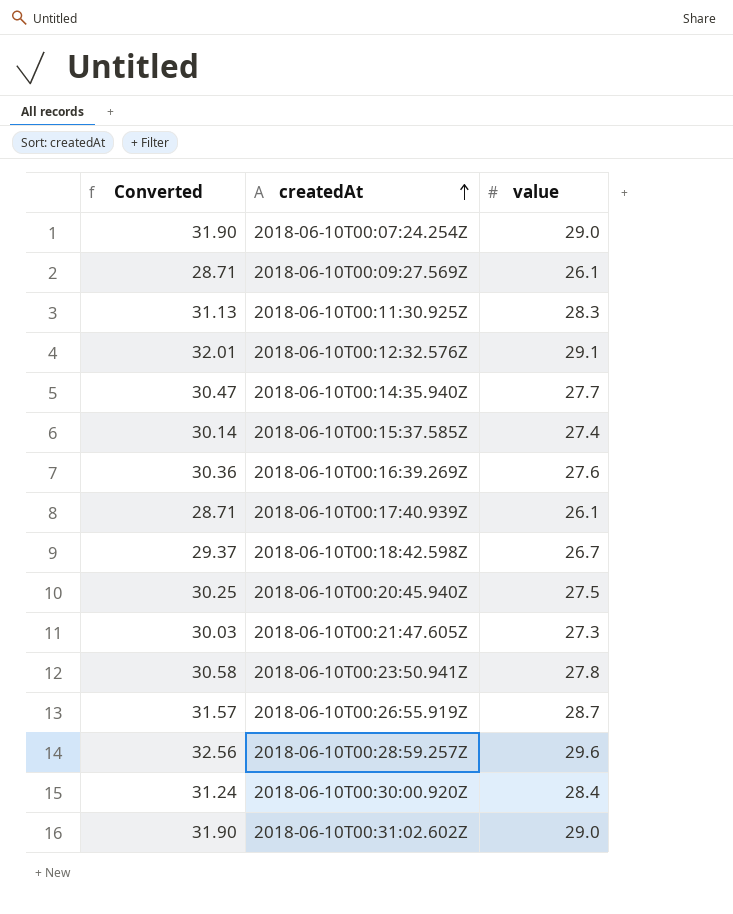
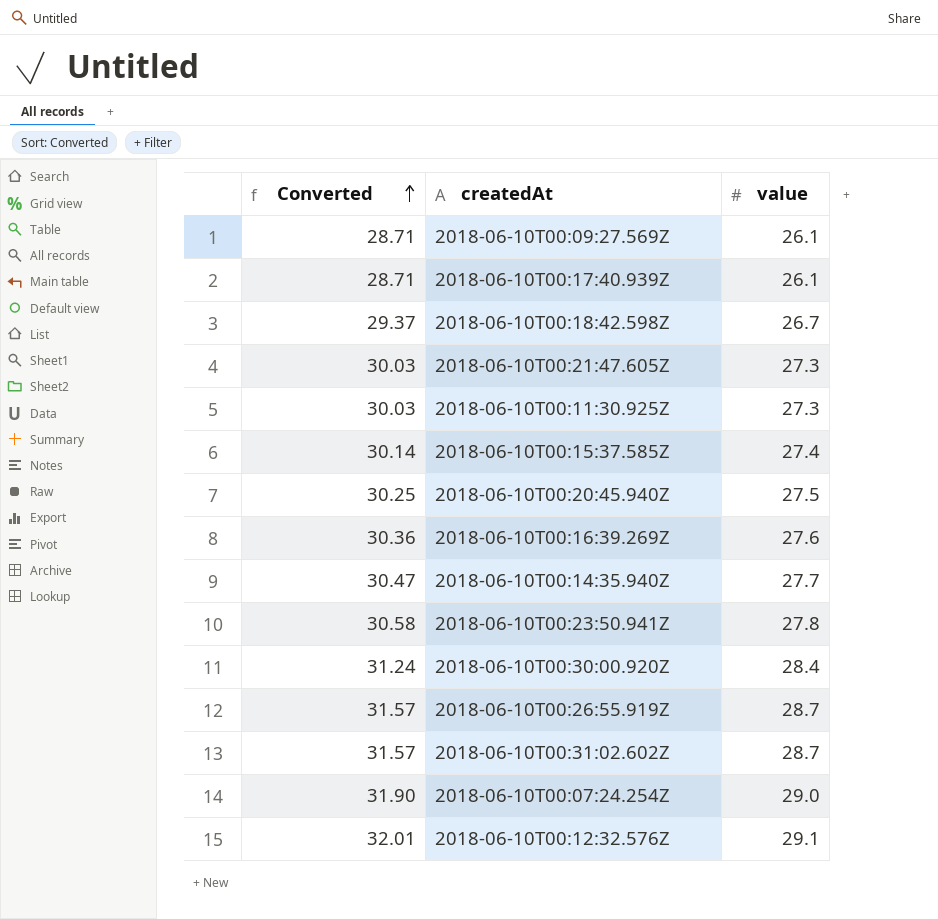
row order: createdAt ascending -> Converted ascending
row 2018-06-10T00:28:59.257Z: 32.56 | 29.6 -> none
2018-06-10T00:11:30.925Z | Converted: 31.13 -> 30.03
2018-06-10T00:11:30.925Z | value: 28.3 -> 27.3
2018-06-10T00:31:02.602Z | Converted: 31.90 -> 31.57
2018-06-10T00:31:02.602Z | value: 29.0 -> 28.7

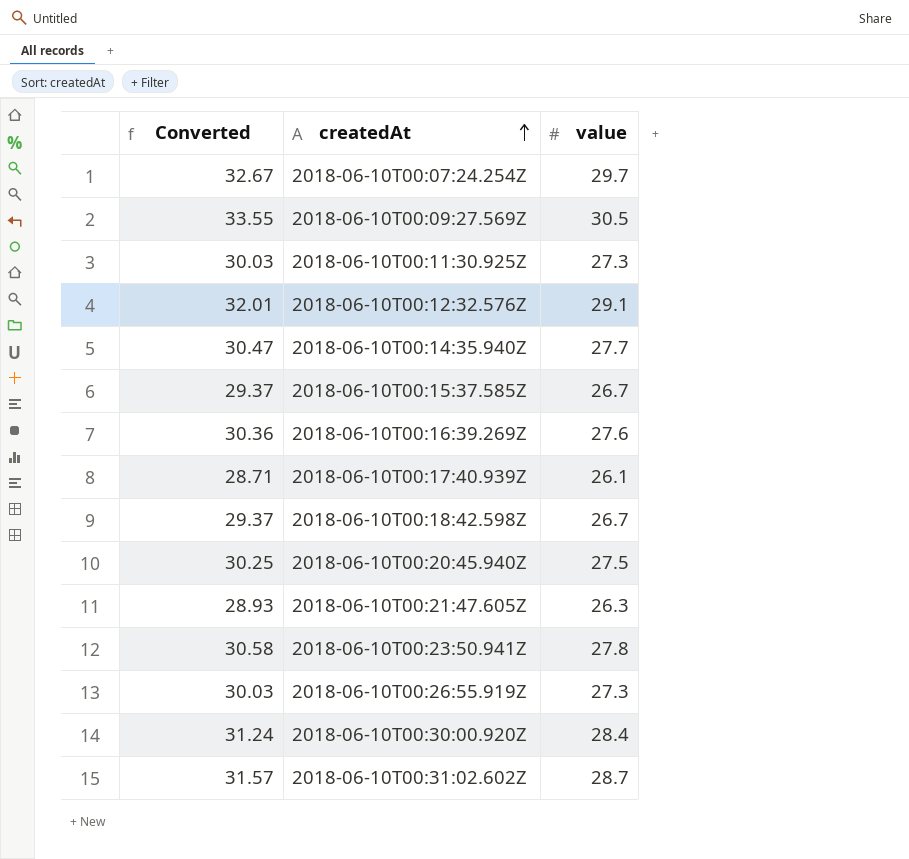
row order: Converted ascending -> createdAt ascending
2018-06-10T00:07:24.254Z | Converted: 31.90 -> 32.67
2018-06-10T00:07:24.254Z | value: 29.0 -> 29.7
2018-06-10T00:09:27.569Z | Converted: 28.71 -> 33.55
2018-06-10T00:09:27.569Z | value: 26.1 -> 30.5
2018-06-10T00:15:37.585Z | Converted: 30.14 -> 29.37
2018-06-10T00:15:37.585Z | value: 27.4 -> 26.7
2018-06-10T00:21:47.605Z | Converted: 30.03 -> 28.93
2018-06-10T00:21:47.605Z | value: 27.3 -> 26.3
2018-06-10T00:26:55.919Z | Converted: 31.57 -> 30.03
2018-06-10T00:26:55.919Z | value: 28.7 -> 27.3

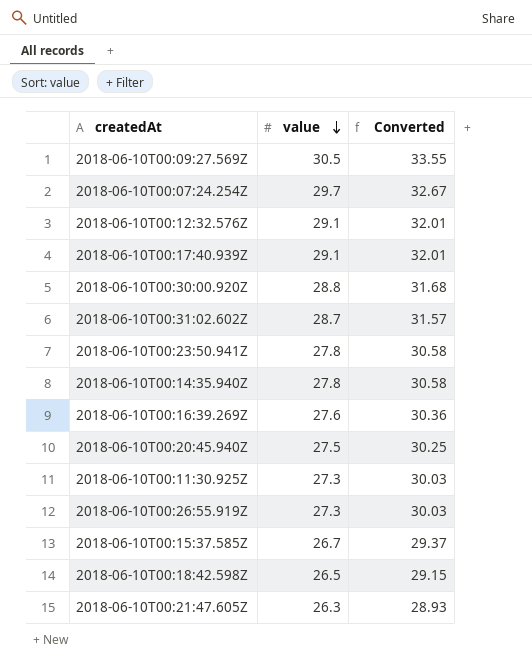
row order: createdAt ascending -> value descending
column Converted | position: 1 -> 3
2018-06-10T00:17:40.939Z | value: 26.1 -> 29.1
2018-06-10T00:17:40.939Z | Converted: 28.71 -> 32.01
2018-06-10T00:30:00.920Z | value: 28.4 -> 28.8
2018-06-10T00:30:00.920Z | Converted: 31.24 -> 31.68
2018-06-10T00:14:35.940Z | value: 27.7 -> 27.8
2018-06-10T00:14:35.940Z | Converted: 30.47 -> 30.58
2018-06-10T00:18:42.598Z | value: 26.7 -> 26.5
2018-06-10T00:18:42.598Z | Converted: 29.37 -> 29.15

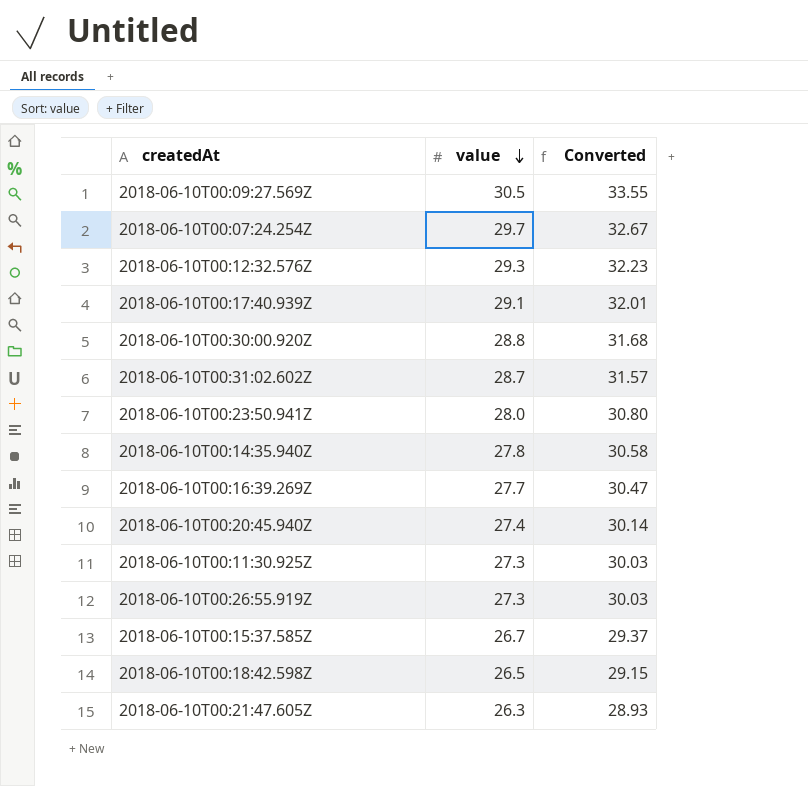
2018-06-10T00:12:32.576Z | value: 29.1 -> 29.3
2018-06-10T00:12:32.576Z | Converted: 32.01 -> 32.23
2018-06-10T00:23:50.941Z | value: 27.8 -> 28.0
2018-06-10T00:23:50.941Z | Converted: 30.58 -> 30.80
2018-06-10T00:16:39.269Z | value: 27.6 -> 27.7
2018-06-10T00:16:39.269Z | Converted: 30.36 -> 30.47
2018-06-10T00:20:45.940Z | value: 27.5 -> 27.4
2018-06-10T00:20:45.940Z | Converted: 30.25 -> 30.14

